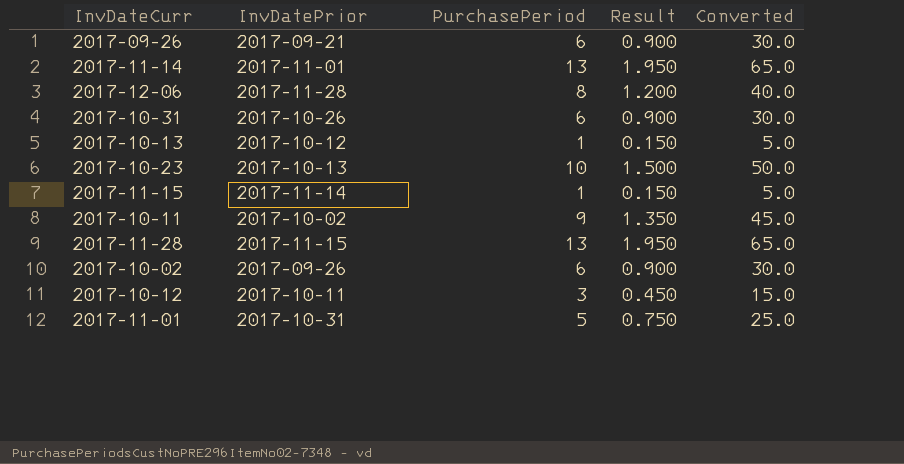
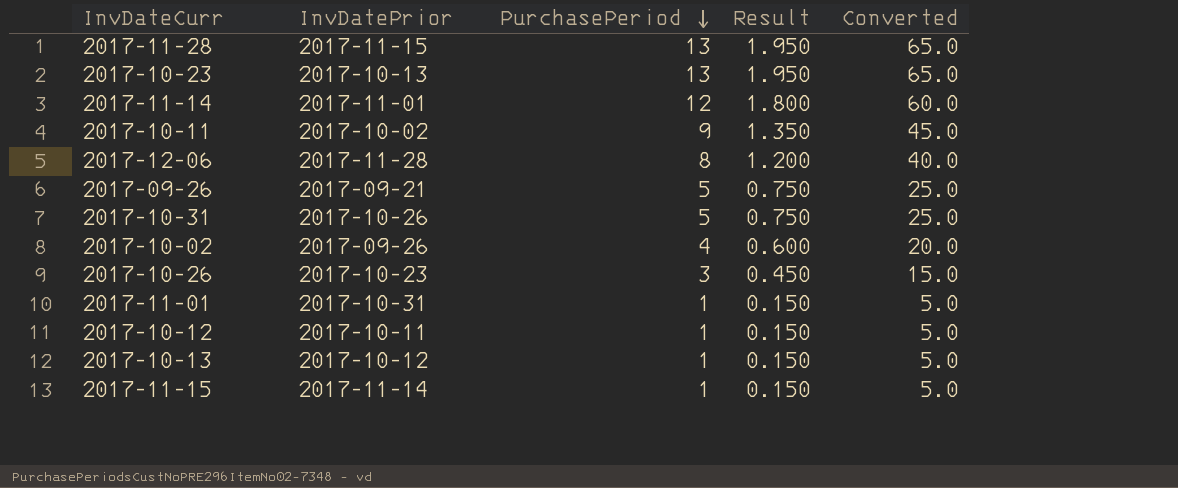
row order: none -> PurchasePeriod descending
2017-10-23 | PurchasePeriod: 10 -> 13
2017-10-23 | Result: 1.500 -> 1.950
2017-10-23 | Converted: 50.0 -> 65.0
2017-11-14 | PurchasePeriod: 13 -> 12
2017-11-14 | Result: 1.950 -> 1.800
2017-11-14 | Converted: 65.0 -> 60.0
2017-09-26 | PurchasePeriod: 6 -> 5
2017-09-26 | Result: 0.900 -> 0.750
2017-09-26 | Converted: 30.0 -> 25.0
2017-10-31 | PurchasePeriod: 6 -> 5
2017-10-31 | Result: 0.900 -> 0.750
2017-10-31 | Converted: 30.0 -> 25.0
2017-10-02 | PurchasePeriod: 6 -> 4
2017-10-02 | Result: 0.900 -> 0.600
2017-10-02 | Converted: 30.0 -> 20.0
row 2017-10-26: none -> 2017-10-23 | 3 | 0.450 | 15.0
2017-11-01 | PurchasePeriod: 5 -> 1
2017-11-01 | Result: 0.750 -> 0.150
2017-11-01 | Converted: 25.0 -> 5.0
2017-10-12 | PurchasePeriod: 3 -> 1
2017-10-12 | Result: 0.450 -> 0.150
2017-10-12 | Converted: 15.0 -> 5.0

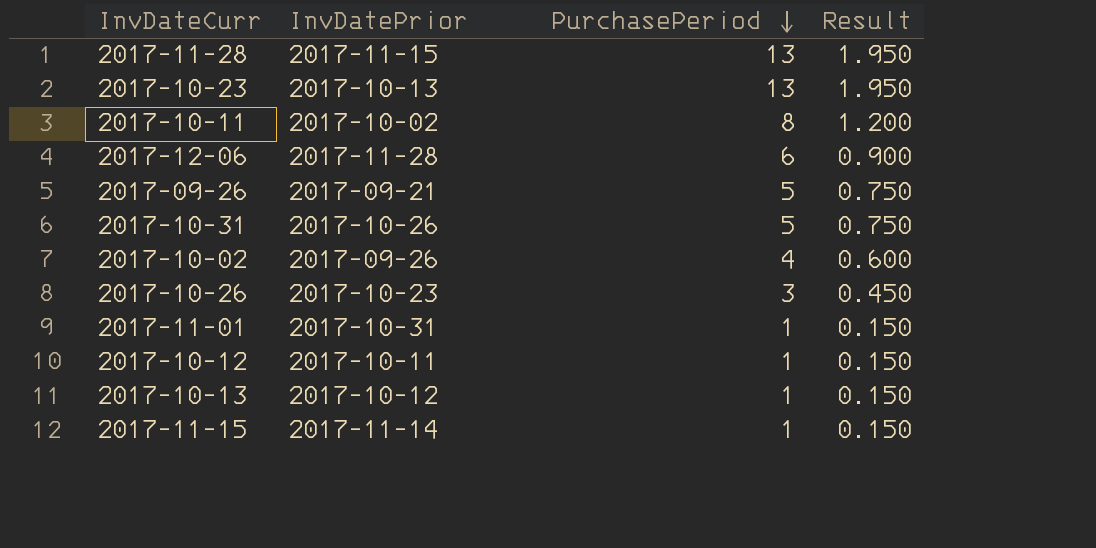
column Converted | formula: [PurchasePeriod] * 5 -> none
row 2017-11-14: 2017-11-01 | 12 | 1.800 | 60.0 -> none
2017-10-11 | PurchasePeriod: 9 -> 8
2017-10-11 | Result: 1.350 -> 1.200
2017-12-06 | PurchasePeriod: 8 -> 6
2017-12-06 | Result: 1.200 -> 0.900

